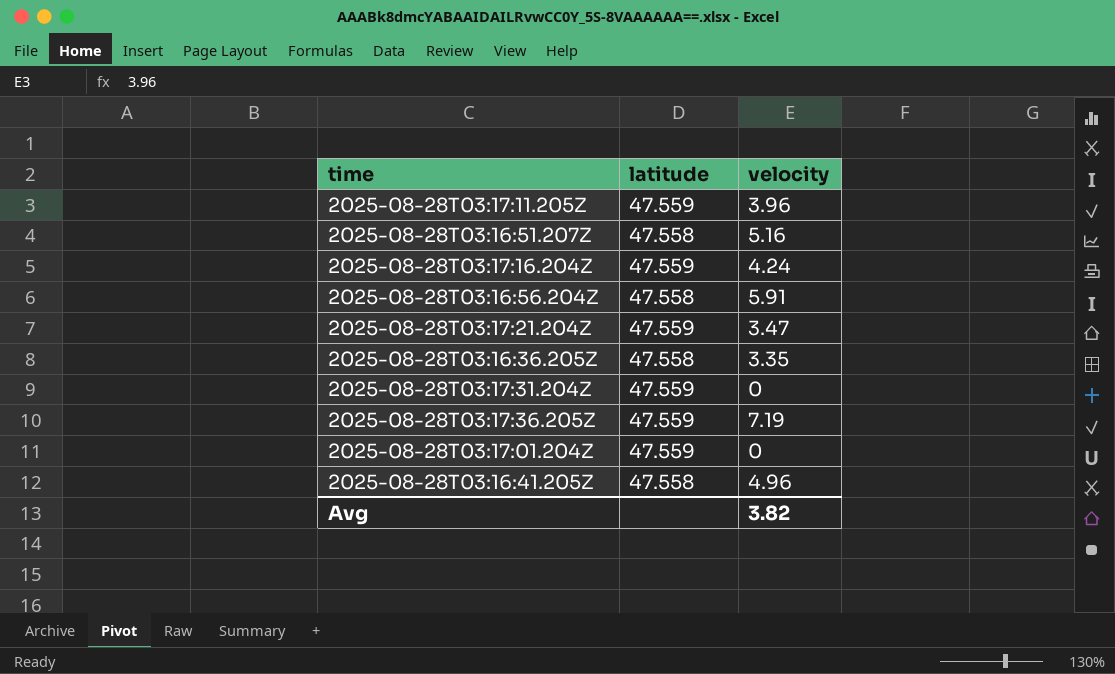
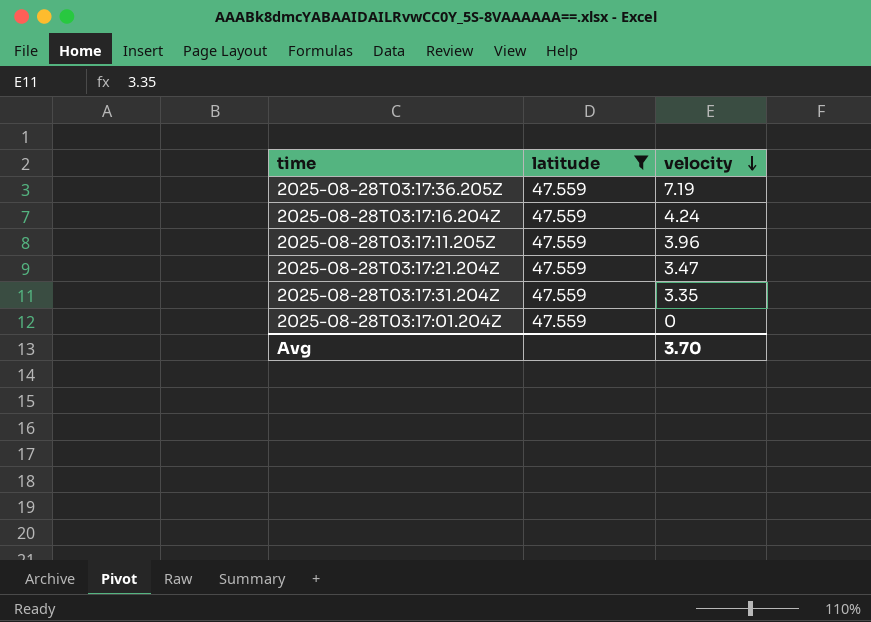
filter: none -> latitude = 47.559
row order: none -> velocity descending
2025-08-28T03:17:31.204Z | velocity: 0 -> 3.35
Avg | velocity: 3.82 -> 3.70

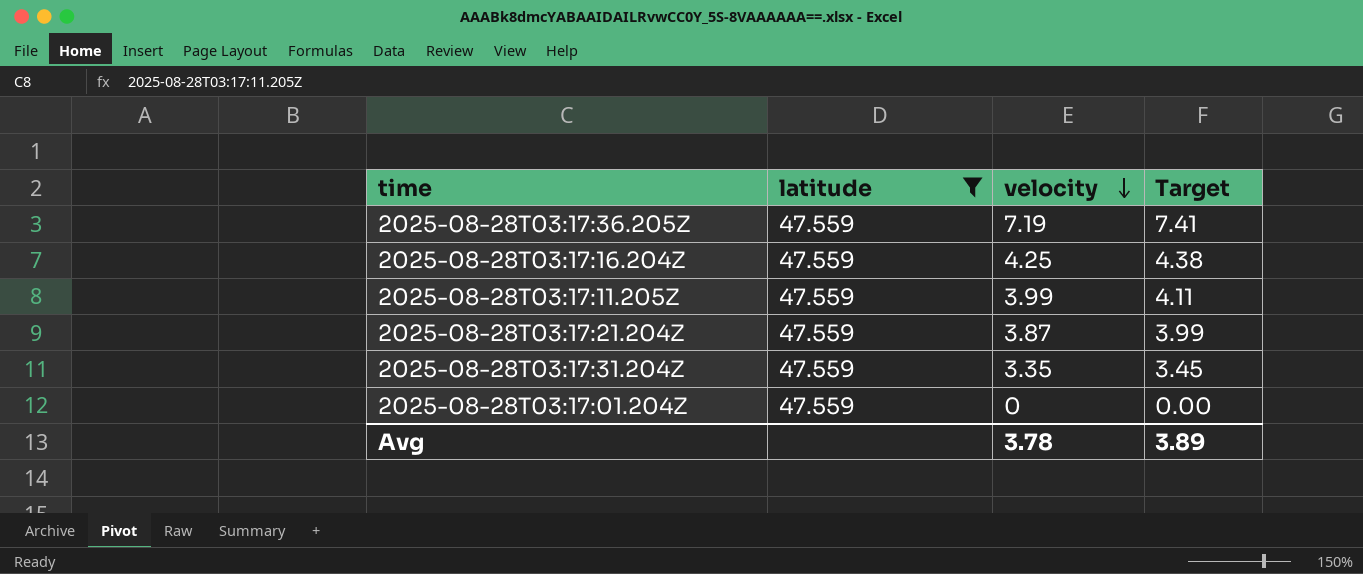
column Target | formula: none -> [velocity] * 1.03
2025-08-28T03:17:16.204Z | velocity: 4.24 -> 4.25
2025-08-28T03:17:11.205Z | velocity: 3.96 -> 3.99
2025-08-28T03:17:21.204Z | velocity: 3.47 -> 3.87
Avg | velocity: 3.70 -> 3.78

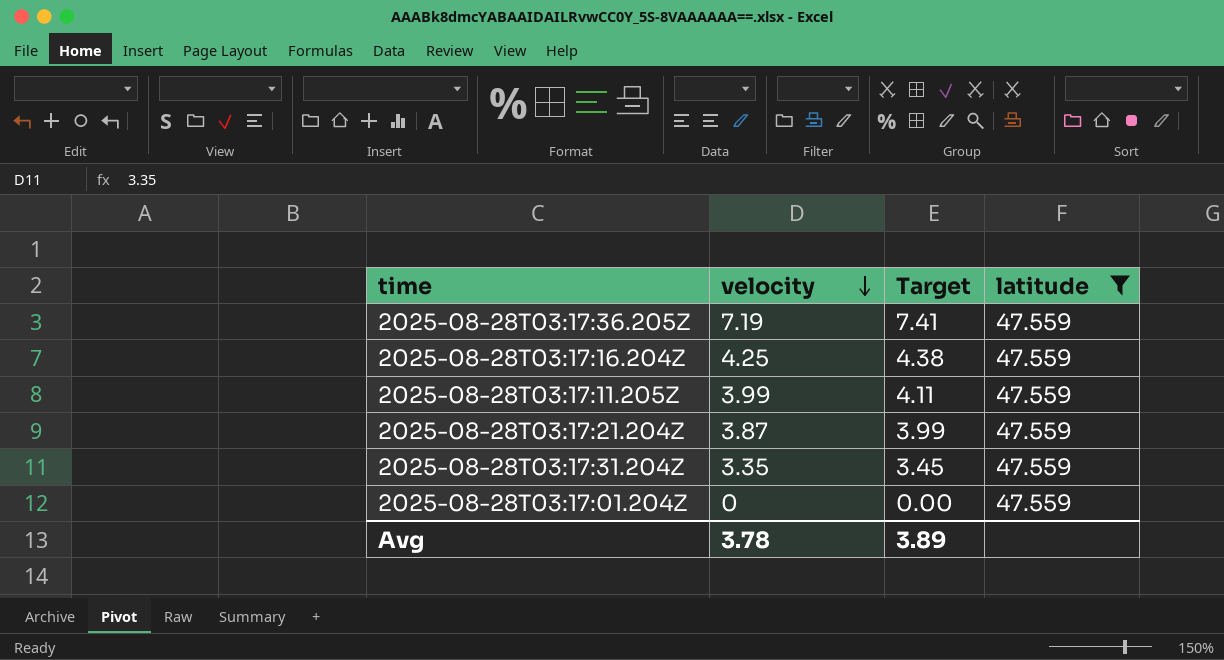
column latitude | position: 2 -> 4

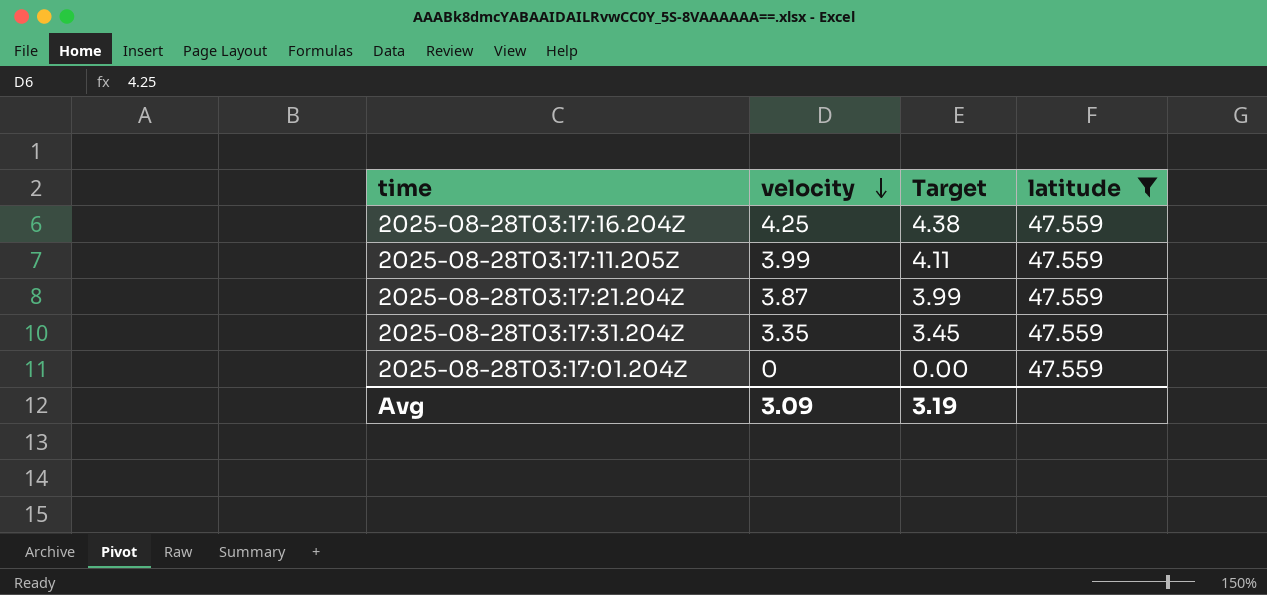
row 2025-08-28T03:17:36.205Z: 7.19 | 7.41 | 47.559 -> none
Avg | velocity: 3.78 -> 3.09
Avg | Target: 3.89 -> 3.19

